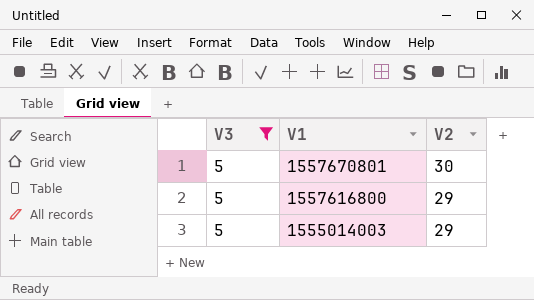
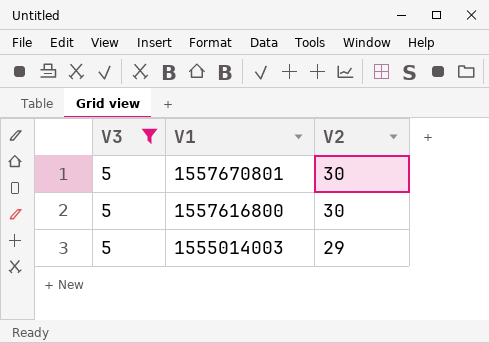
1557616800 | V2: 29 -> 30

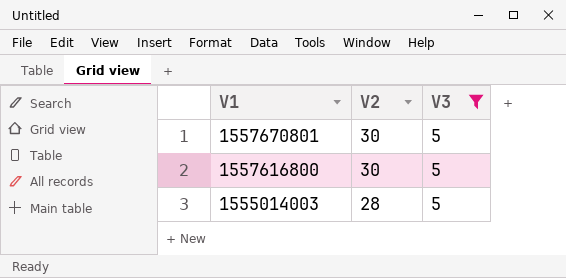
column V3 | position: 1 -> 3
1555014003 | V2: 29 -> 28

